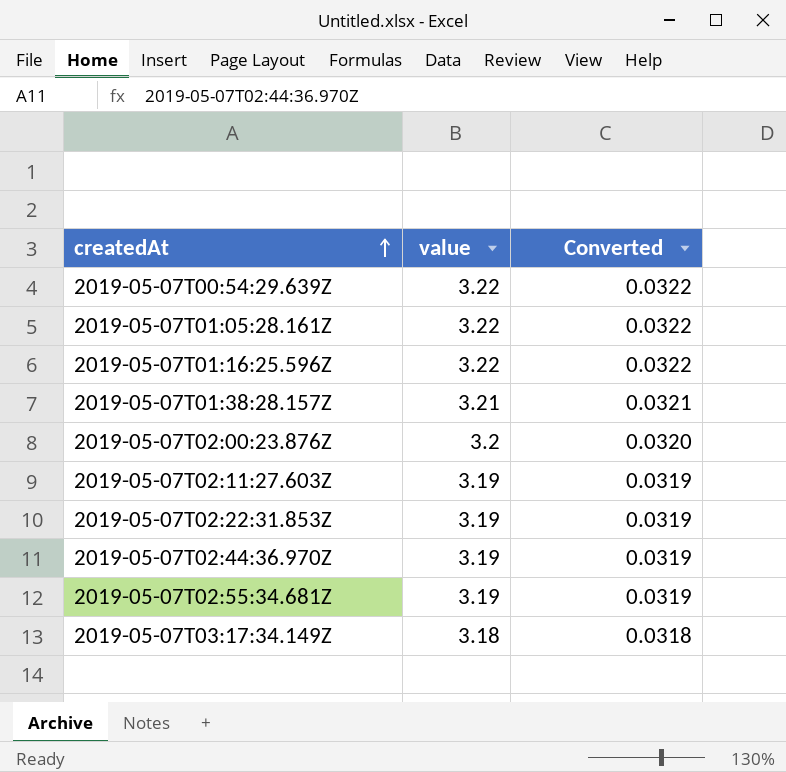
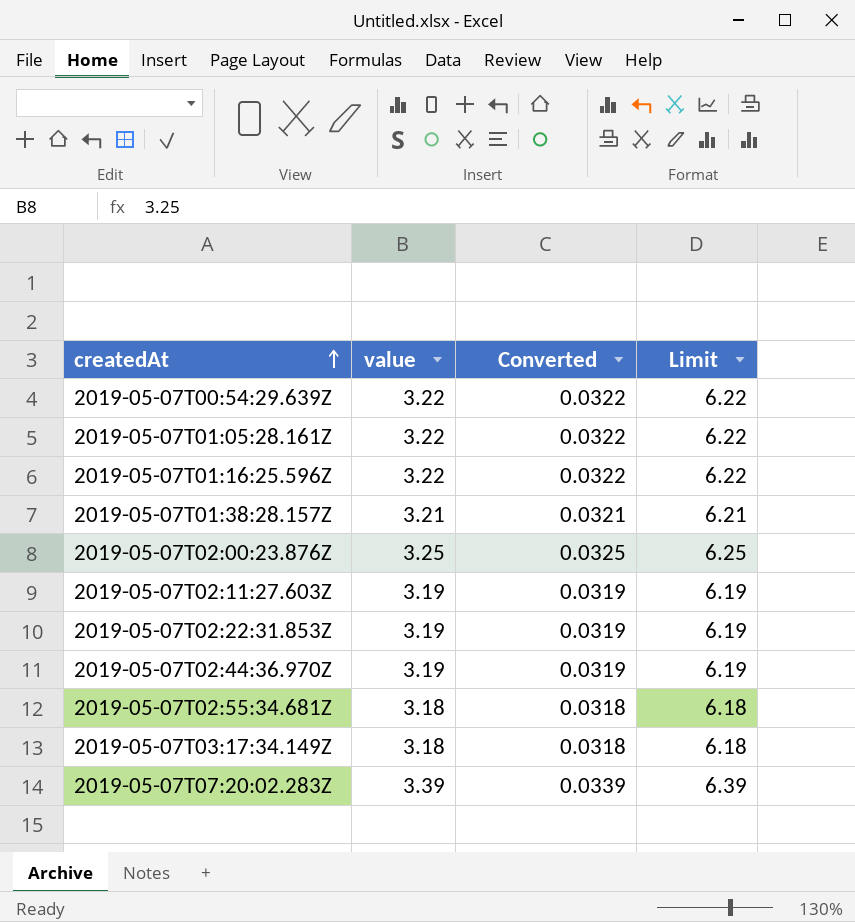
column Limit | formula: none -> [value] + 3
2019-05-07T02:00:23.876Z | value: 3.2 -> 3.25
2019-05-07T02:00:23.876Z | Converted: 0.0320 -> 0.0325
2019-05-07T02:55:34.681Z | value: 3.19 -> 3.18
2019-05-07T02:55:34.681Z | Converted: 0.0319 -> 0.0318
row 2019-05-07T07:20:02.283Z: none -> 3.39 | 0.0339 | 6.39

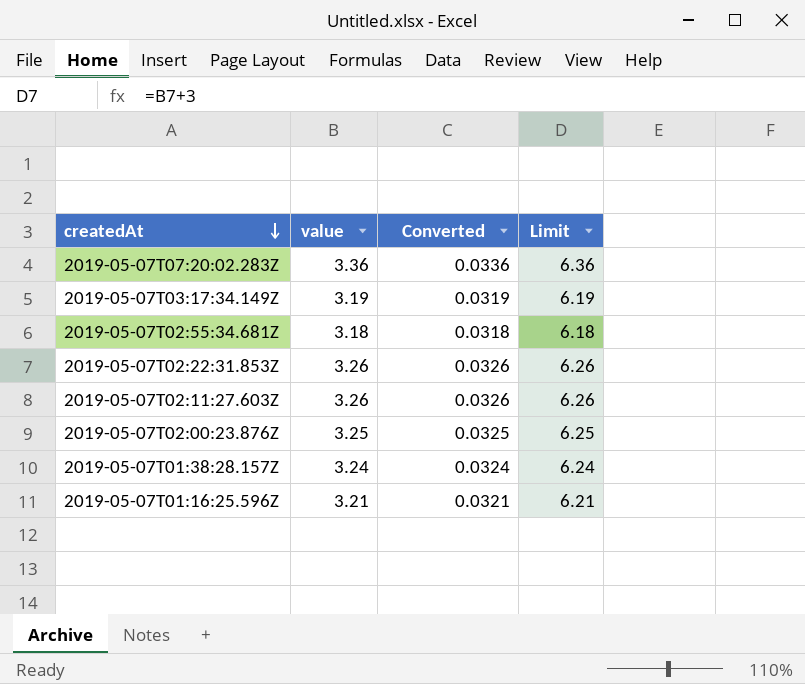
row order: createdAt ascending -> createdAt descending
row 2019-05-07T00:54:29.639Z: 3.22 | 0.0322 | 6.22 -> none
row 2019-05-07T01:05:28.161Z: 3.22 | 0.0322 | 6.22 -> none
row 2019-05-07T02:44:36.970Z: 3.19 | 0.0319 | 6.19 -> none
2019-05-07T07:20:02.283Z | value: 3.39 -> 3.36
2019-05-07T07:20:02.283Z | Converted: 0.0339 -> 0.0336
2019-05-07T07:20:02.283Z | Limit: 6.39 -> 6.36
2019-05-07T03:17:34.149Z | value: 3.18 -> 3.19
2019-05-07T03:17:34.149Z | Converted: 0.0318 -> 0.0319
2019-05-07T03:17:34.149Z | Limit: 6.18 -> 6.19
2019-05-07T02:22:31.853Z | value: 3.19 -> 3.26
2019-05-07T02:22:31.853Z | Converted: 0.0319 -> 0.0326
2019-05-07T02:22:31.853Z | Limit: 6.19 -> 6.26
2019-05-07T02:11:27.603Z | value: 3.19 -> 3.26
2019-05-07T02:11:27.603Z | Converted: 0.0319 -> 0.0326
2019-05-07T02:11:27.603Z | Limit: 6.19 -> 6.26
2019-05-07T01:38:28.157Z | value: 3.21 -> 3.24
2019-05-07T01:38:28.157Z | Converted: 0.0321 -> 0.0324
2019-05-07T01:38:28.157Z | Limit: 6.21 -> 6.24
2019-05-07T01:16:25.596Z | value: 3.22 -> 3.21
2019-05-07T01:16:25.596Z | Converted: 0.0322 -> 0.0321
2019-05-07T01:16:25.596Z | Limit: 6.22 -> 6.21

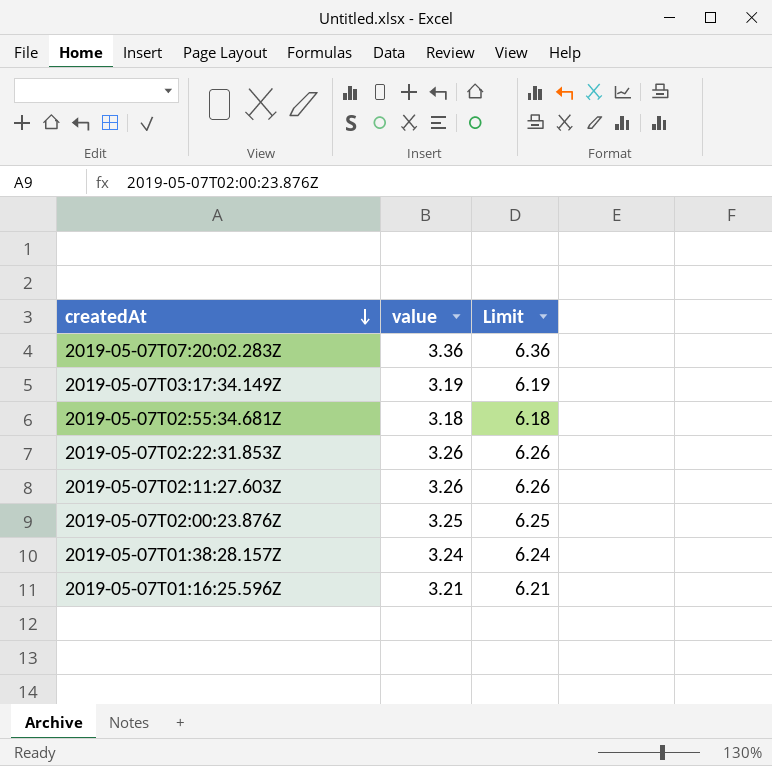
column Converted | formula: [value] * 0.01 -> none

